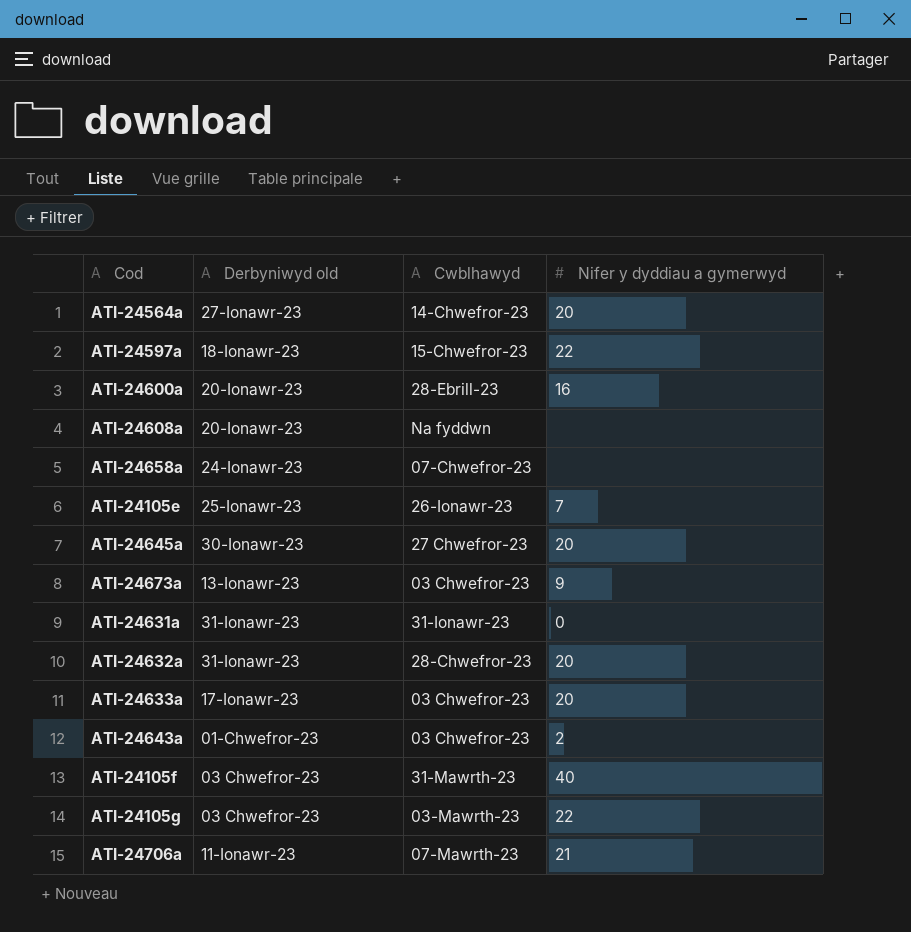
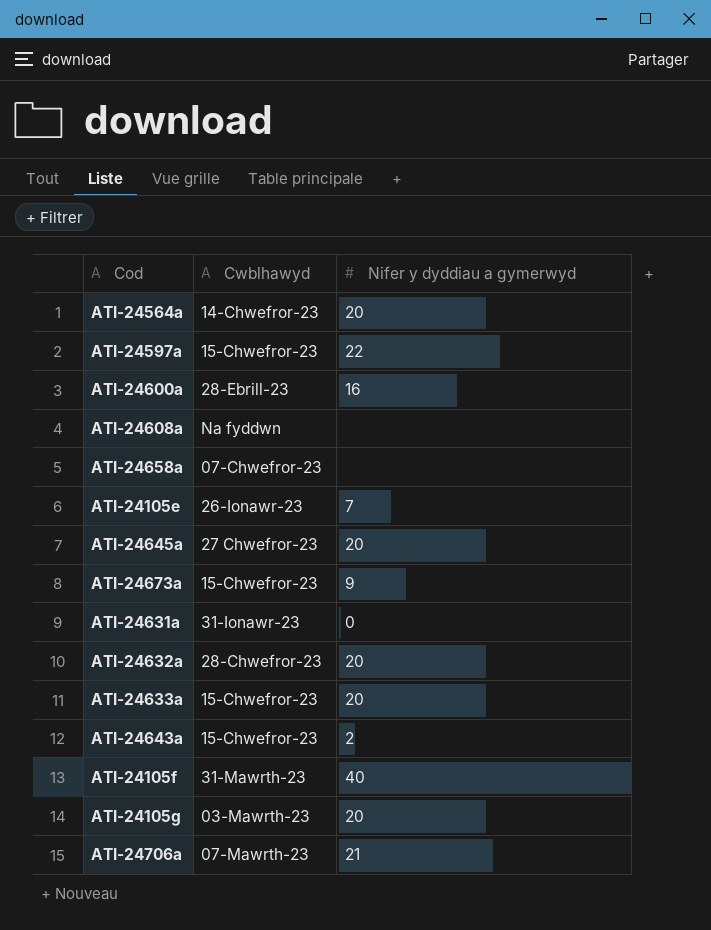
column Derbyniwyd old | position: 2 -> none
ATI-24673a | Cwblhawyd: 03 Chwefror-23 -> 15-Chwefror-23
ATI-24633a | Cwblhawyd: 03 Chwefror-23 -> 15-Chwefror-23
ATI-24643a | Cwblhawyd: 03 Chwefror-23 -> 15-Chwefror-23
ATI-24105g | Nifer y dyddiau a gymerwyd: 22 -> 20

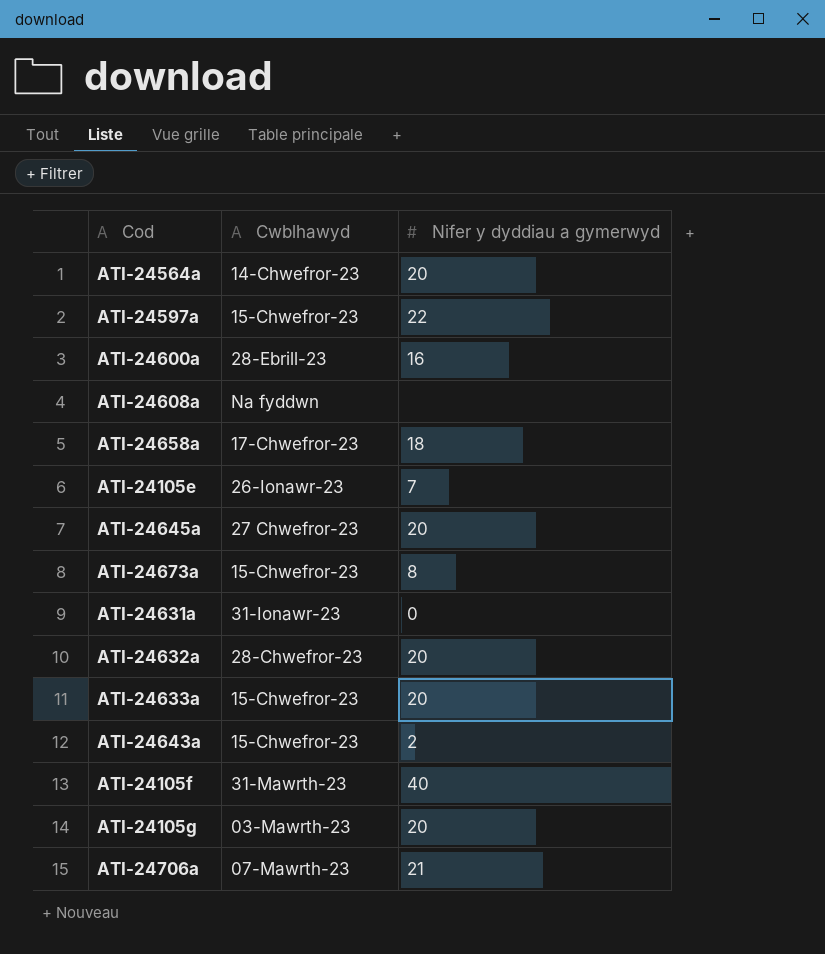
ATI-24658a | Cwblhawyd: 07-Chwefror-23 -> 17-Chwefror-23
ATI-24658a | Nifer y dyddiau a gymerwyd: none -> 18
ATI-24673a | Nifer y dyddiau a gymerwyd: 9 -> 8

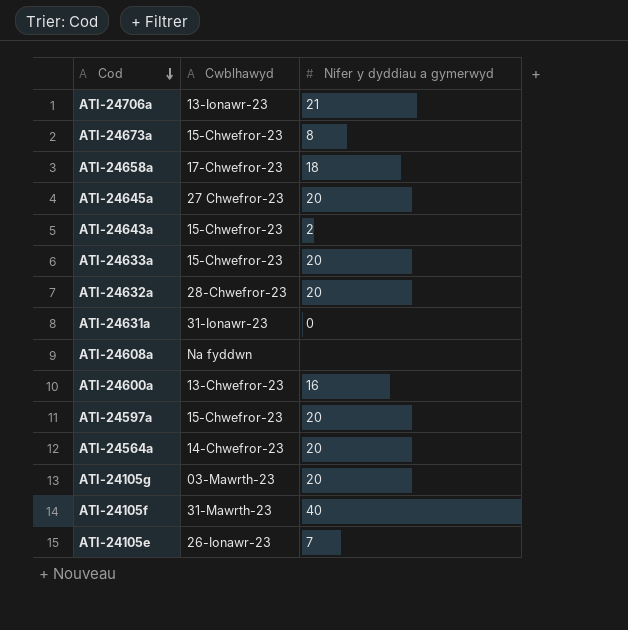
row order: none -> Cod descending
ATI-24706a | Cwblhawyd: 07-Mawrth-23 -> 13-Ionawr-23
ATI-24600a | Cwblhawyd: 28-Ebrill-23 -> 13-Chwefror-23
ATI-24597a | Nifer y dyddiau a gymerwyd: 22 -> 20

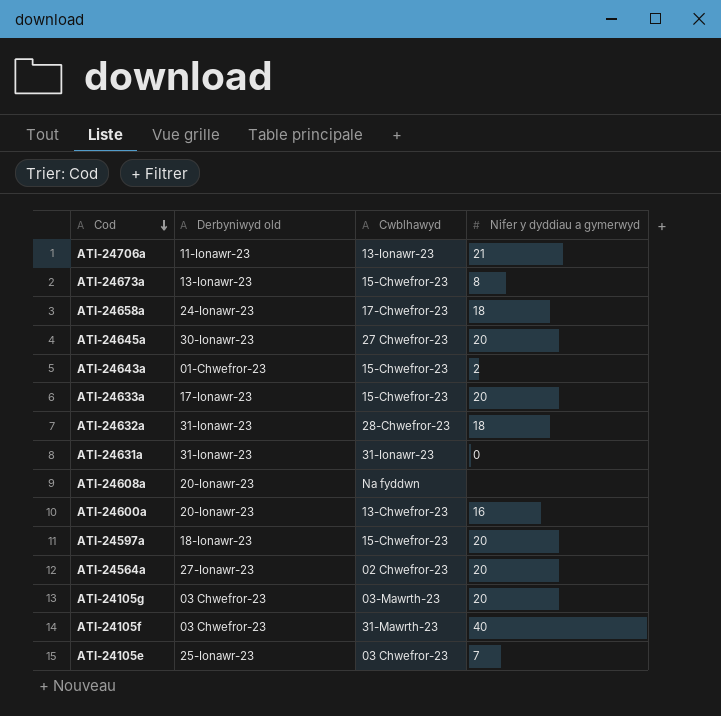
column Derbyniwyd old | position: none -> 2
ATI-24632a | Nifer y dyddiau a gymerwyd: 20 -> 18
ATI-24564a | Cwblhawyd: 14-Chwefror-23 -> 02 Chwefror-23
ATI-24105e | Cwblhawyd: 26-Ionawr-23 -> 03 Chwefror-23

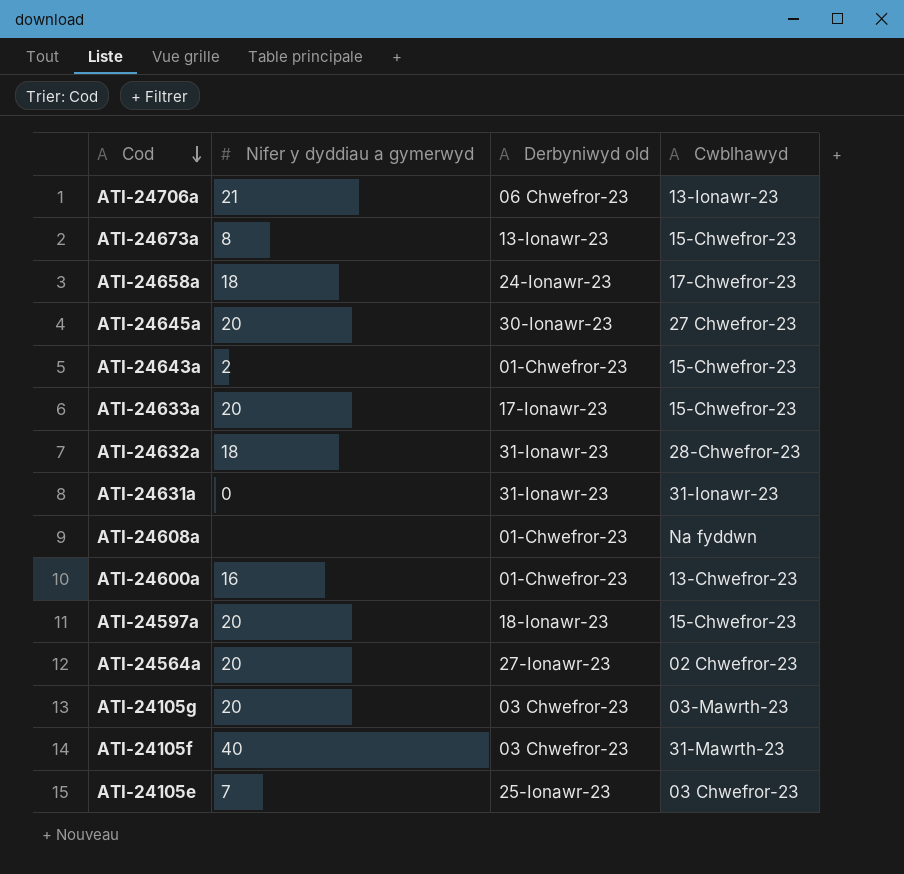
column Nifer y dyddiau a gymerwyd | position: 4 -> 2
ATI-24706a | Derbyniwyd old: 11-Ionawr-23 -> 06 Chwefror-23
ATI-24608a | Derbyniwyd old: 20-Ionawr-23 -> 01-Chwefror-23
ATI-24600a | Derbyniwyd old: 20-Ionawr-23 -> 01-Chwefror-23

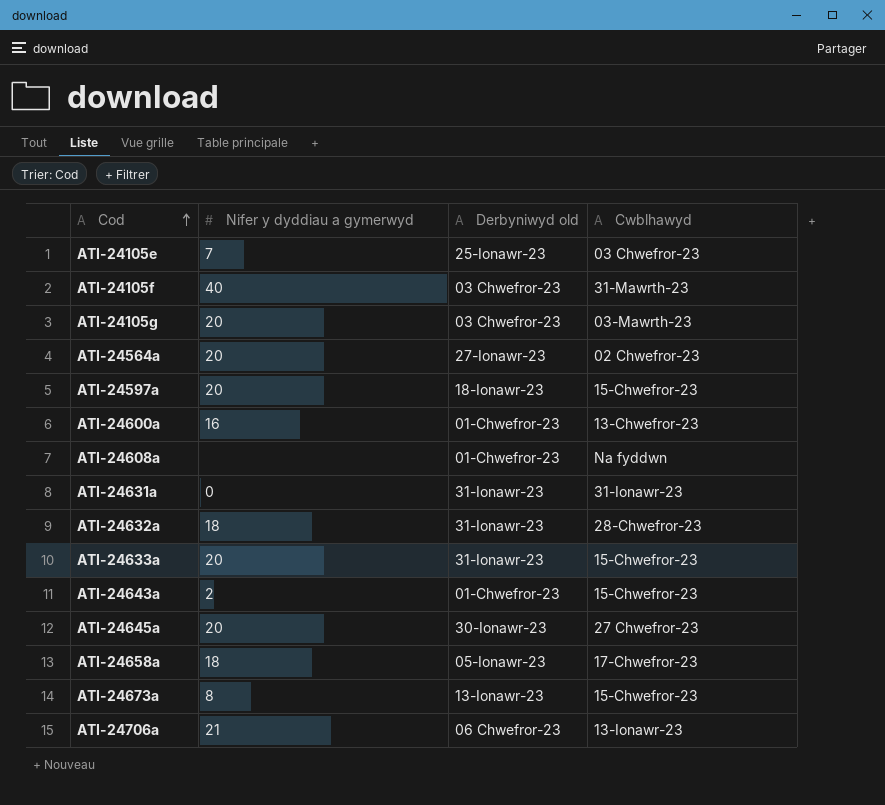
row order: Cod descending -> Cod ascending
ATI-24633a | Derbyniwyd old: 17-Ionawr-23 -> 31-Ionawr-23
ATI-24658a | Derbyniwyd old: 24-Ionawr-23 -> 05-Ionawr-23

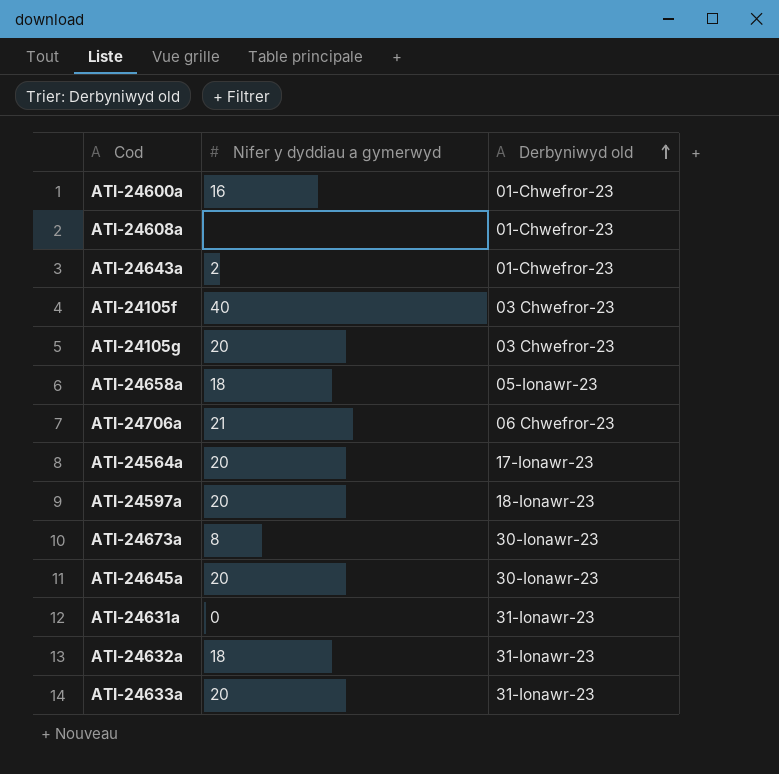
row order: Cod ascending -> Derbyniwyd old ascending
column Cwblhawyd | position: 4 -> none
row ATI-24105e: 7 | 25-Ionawr-23 | 03 Chwefror-23 -> none
ATI-24564a | Derbyniwyd old: 27-Ionawr-23 -> 17-Ionawr-23
ATI-24673a | Derbyniwyd old: 13-Ionawr-23 -> 30-Ionawr-23

